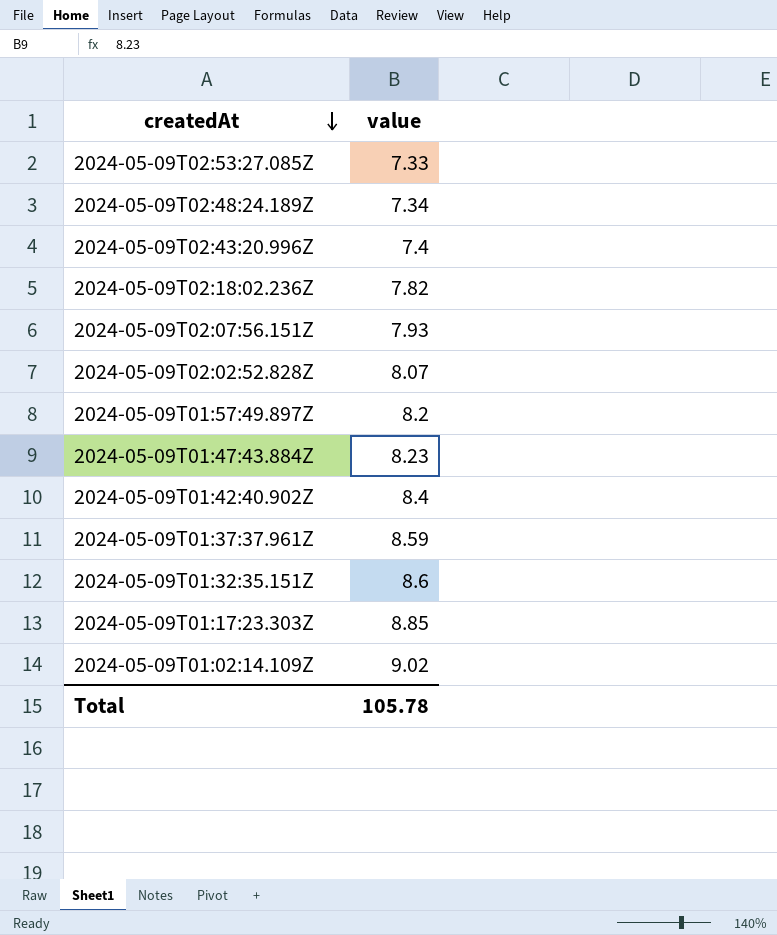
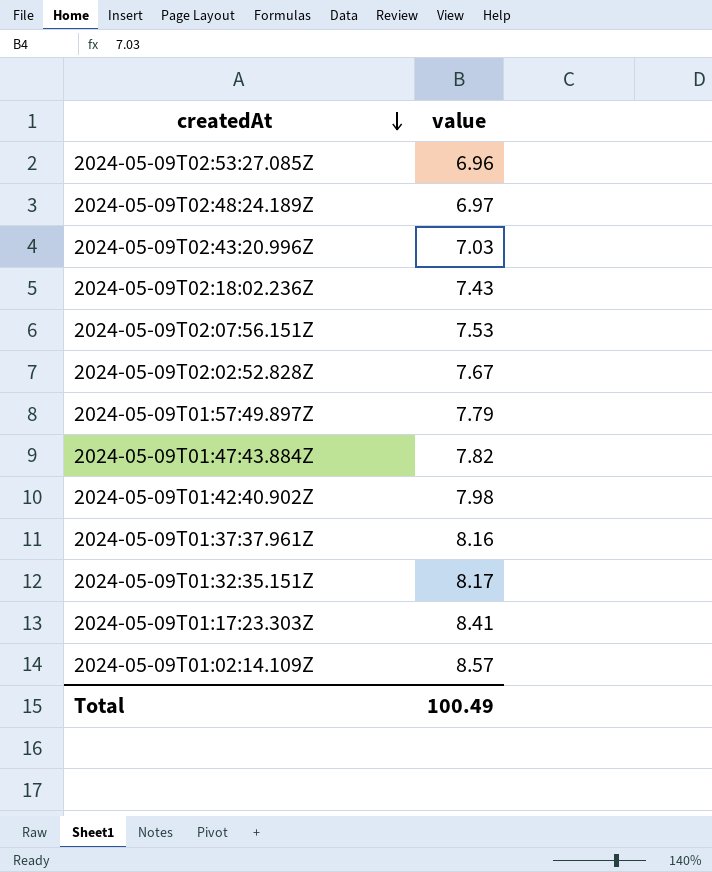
2024-05-09T02:53:27.085Z | value: 7.33 -> 6.96
2024-05-09T02:48:24.189Z | value: 7.34 -> 6.97
2024-05-09T02:43:20.996Z | value: 7.4 -> 7.03
2024-05-09T02:18:02.236Z | value: 7.82 -> 7.43
2024-05-09T02:07:56.151Z | value: 7.93 -> 7.53
2024-05-09T02:02:52.828Z | value: 8.07 -> 7.67
2024-05-09T01:57:49.897Z | value: 8.2 -> 7.79
2024-05-09T01:47:43.884Z | value: 8.23 -> 7.82
2024-05-09T01:42:40.902Z | value: 8.4 -> 7.98
2024-05-09T01:37:37.961Z | value: 8.59 -> 8.16
2024-05-09T01:32:35.151Z | value: 8.6 -> 8.17
2024-05-09T01:17:23.303Z | value: 8.85 -> 8.41
2024-05-09T01:02:14.109Z | value: 9.02 -> 8.57
Total | value: 105.78 -> 100.49

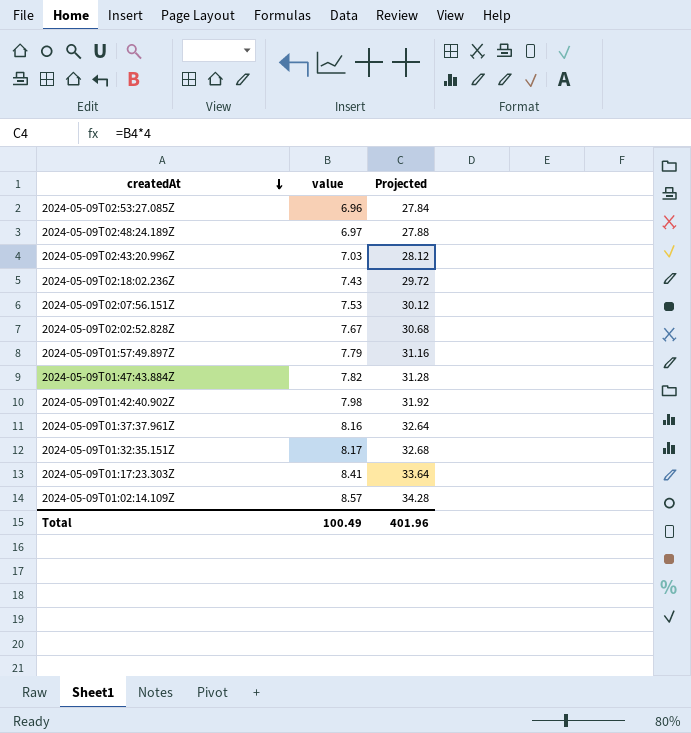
column Projected | formula: none -> [value] * 4

